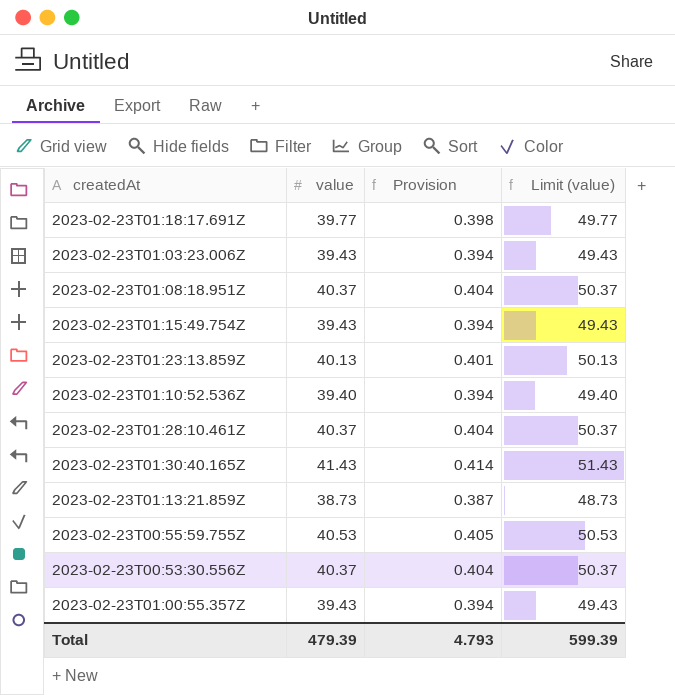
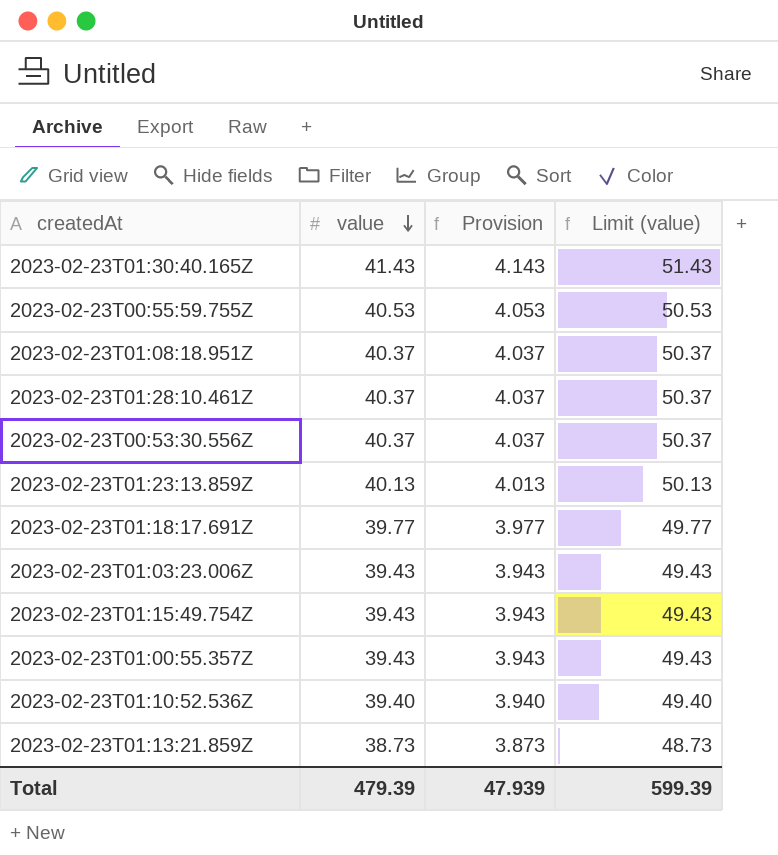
row order: none -> value descending
column Provision | formula: [value] * 0.01 -> [value] * 0.1
Total | Provision: 4.793 -> 47.939

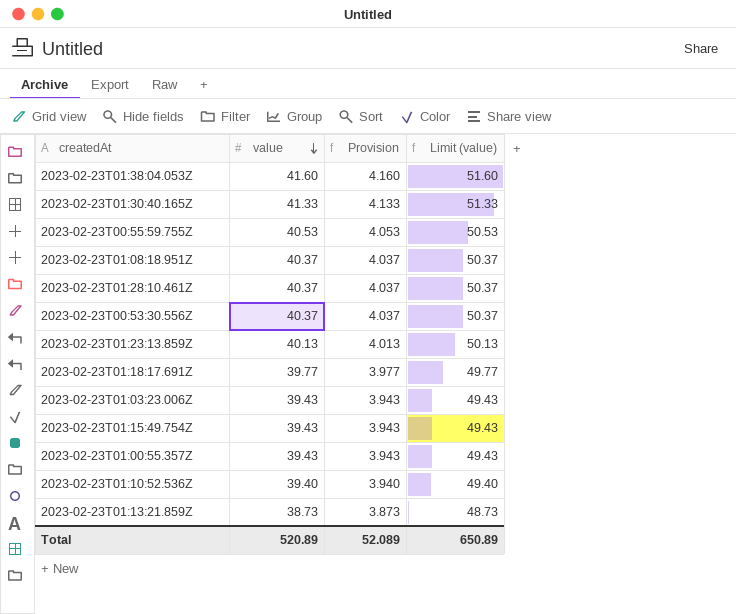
row 2023-02-23T01:38:04.053Z: none -> 41.60 | 4.160 | 51.60
2023-02-23T01:30:40.165Z | value: 41.43 -> 41.33
2023-02-23T01:30:40.165Z | Provision: 4.143 -> 4.133
2023-02-23T01:30:40.165Z | Limit (value): 51.43 -> 51.33
Total | value: 479.39 -> 520.89
Total | Provision: 47.939 -> 52.089
Total | Limit (value): 599.39 -> 650.89

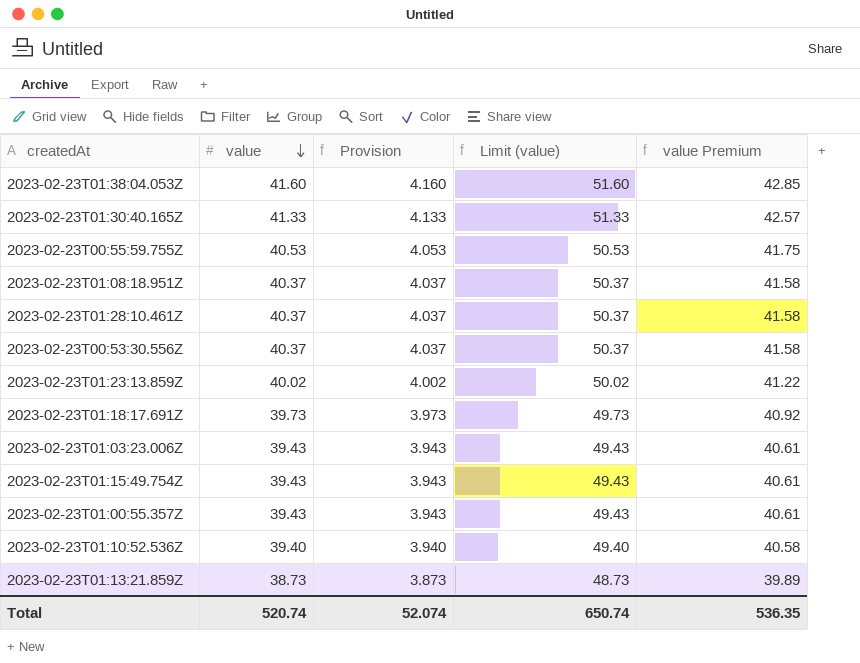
column value Premium | formula: none -> [value] * 1.03
2023-02-23T01:23:13.859Z | value: 40.13 -> 40.02
2023-02-23T01:23:13.859Z | Provision: 4.013 -> 4.002
2023-02-23T01:23:13.859Z | Limit (value): 50.13 -> 50.02
2023-02-23T01:18:17.691Z | value: 39.77 -> 39.73
2023-02-23T01:18:17.691Z | Provision: 3.977 -> 3.973
2023-02-23T01:18:17.691Z | Limit (value): 49.77 -> 49.73
Total | value: 520.89 -> 520.74
Total | Provision: 52.089 -> 52.074
Total | Limit (value): 650.89 -> 650.74

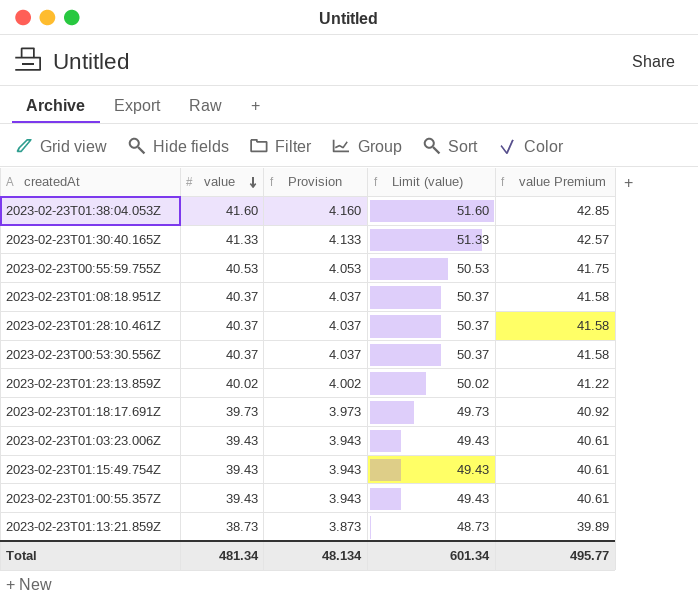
row 2023-02-23T01:10:52.536Z: 39.40 | 3.940 | 49.40 | 40.58 -> none
Total | value: 520.74 -> 481.34
Total | Provision: 52.074 -> 48.134
Total | Limit (value): 650.74 -> 601.34
Total | value Premium: 536.35 -> 495.77

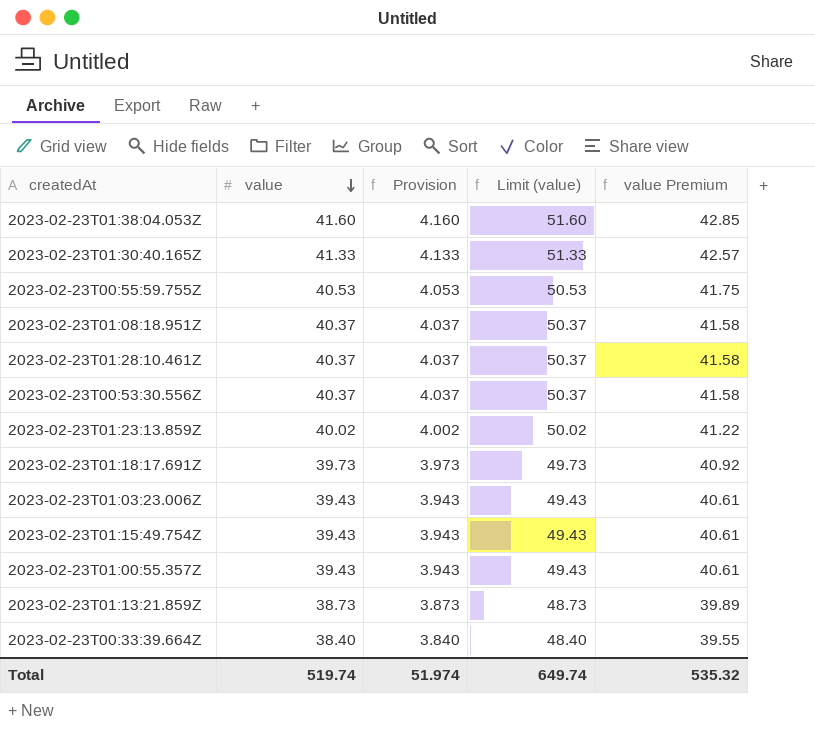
row 2023-02-23T00:33:39.664Z: none -> 38.40 | 3.840 | 48.40 | 39.55
Total | value: 481.34 -> 519.74
Total | Provision: 48.134 -> 51.974
Total | Limit (value): 601.34 -> 649.74
Total | value Premium: 495.77 -> 535.32

